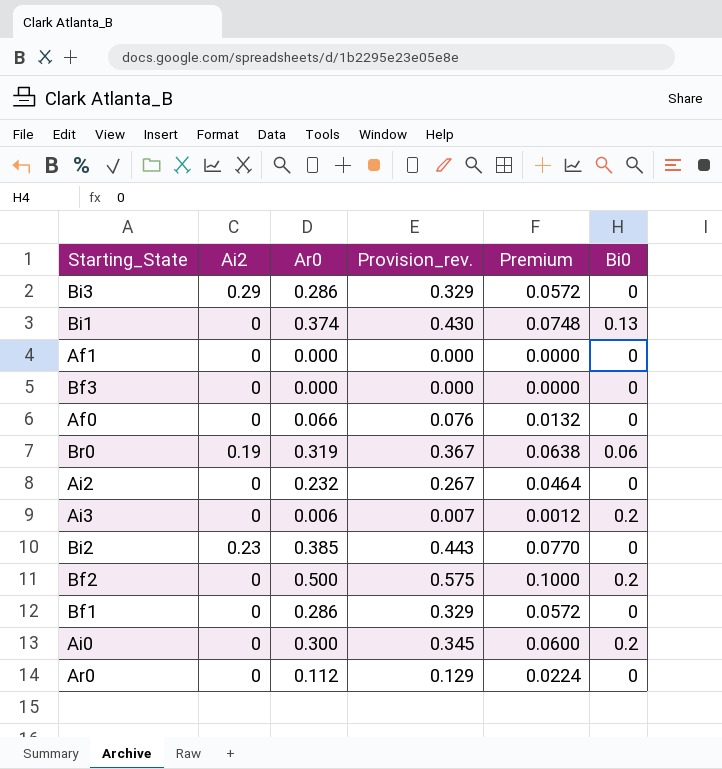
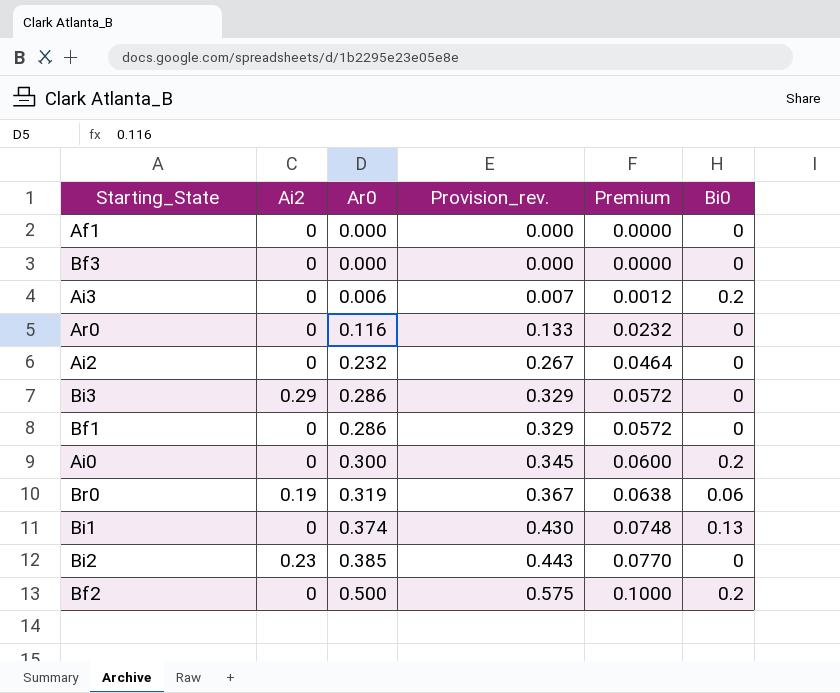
row order: none -> Ar0 ascending
row Af0: 0 | 0.066 | 0.076 | 0.0132 | 0 -> none
Ar0 | Ar0: 0.112 -> 0.116
Ar0 | Provision_rev.: 0.129 -> 0.133
Ar0 | Premium: 0.0224 -> 0.0232

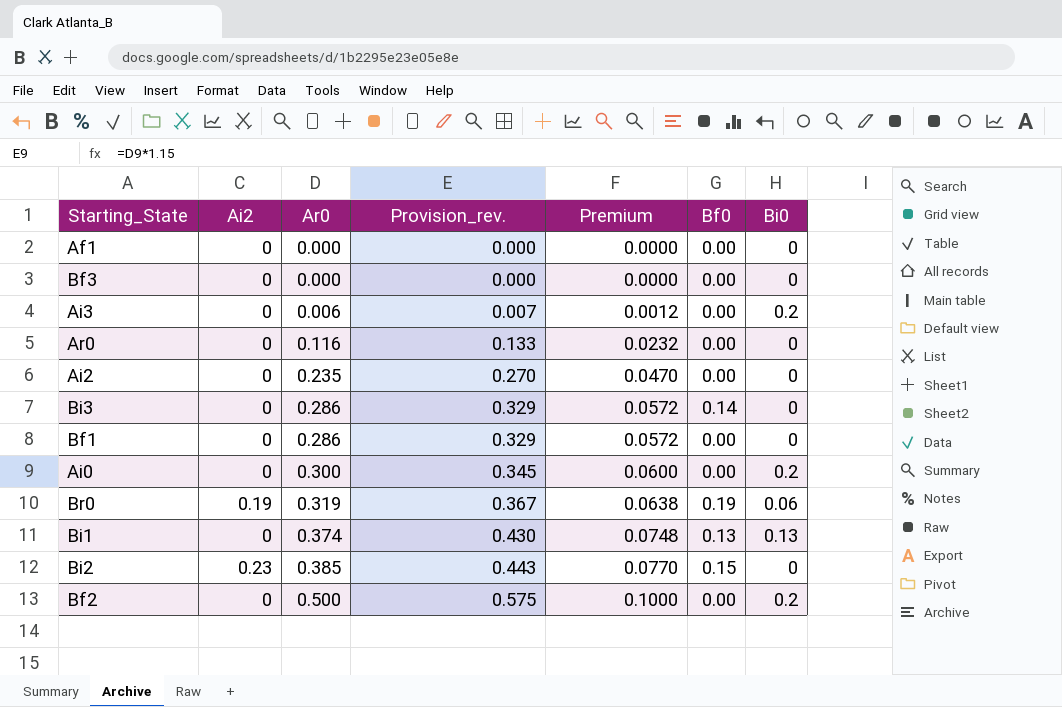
column Bf0 | position: none -> 6
Ai2 | Ar0: 0.232 -> 0.235
Ai2 | Provision_rev.: 0.267 -> 0.270
Ai2 | Premium: 0.0464 -> 0.0470
Bi3 | Ai2: 0.29 -> 0

